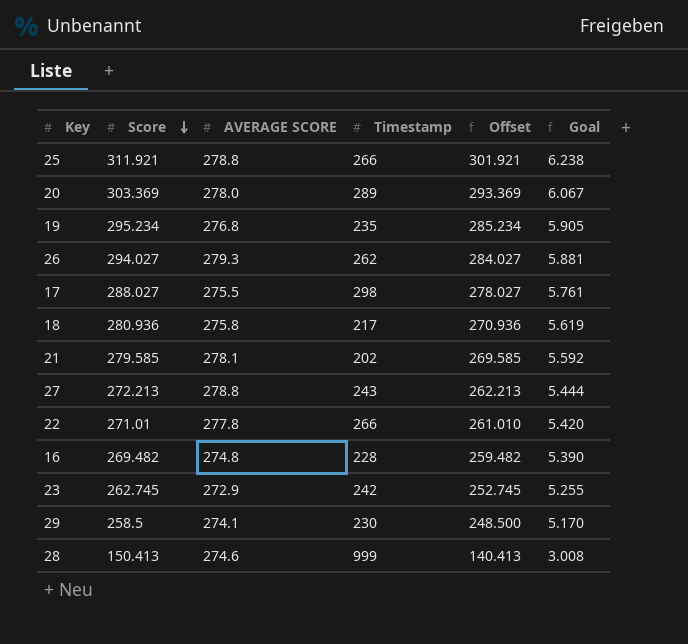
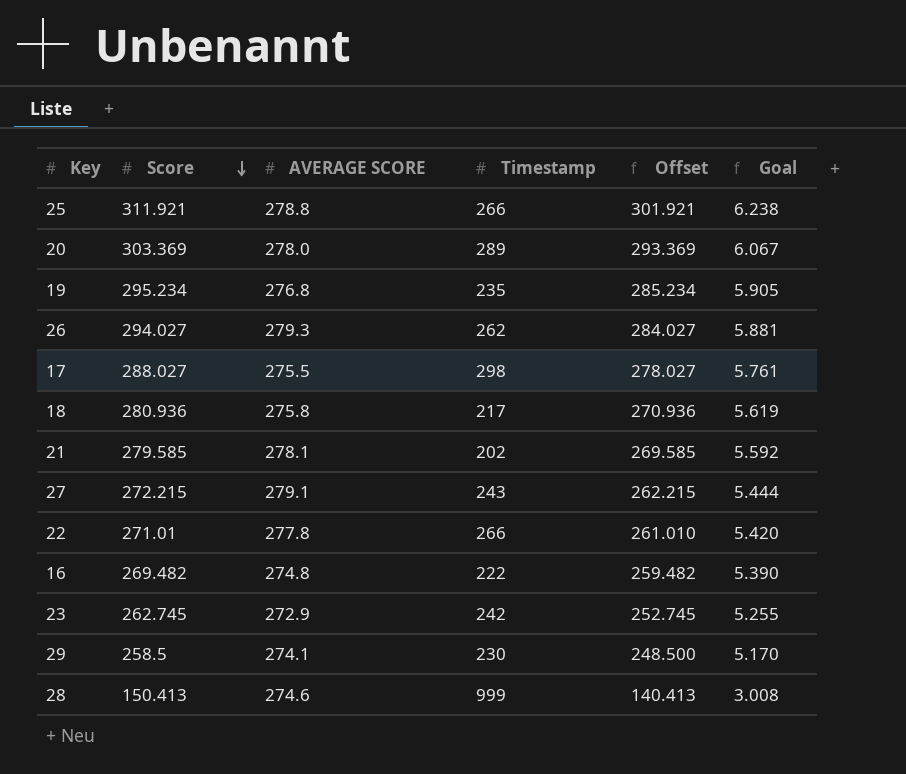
27 | Score: 272.213 -> 272.215
27 | AVERAGE SCORE: 278.8 -> 279.1
27 | Offset: 262.213 -> 262.215
16 | Timestamp: 228 -> 222

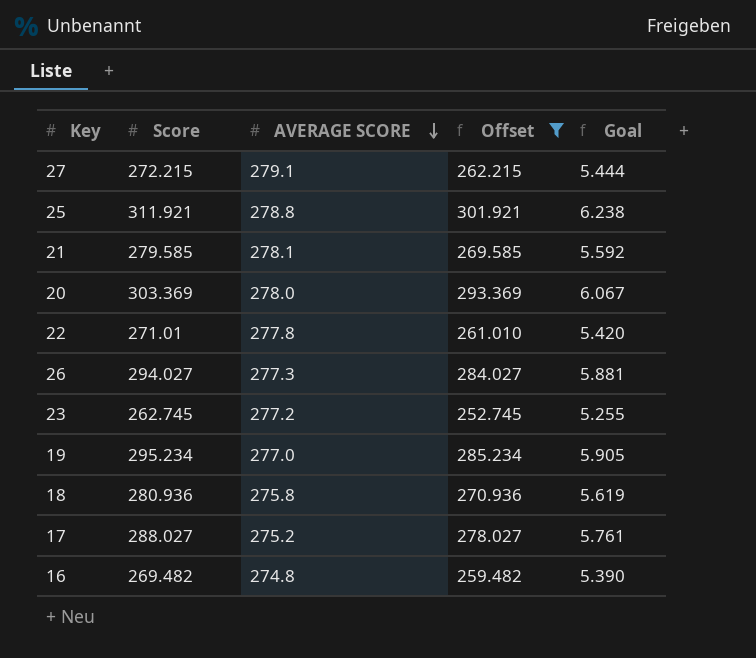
filter: none -> Offset >= 252.745
row order: Score descending -> AVERAGE SCORE descending
column Timestamp | position: 4 -> none
26 | AVERAGE SCORE: 279.3 -> 277.3
23 | AVERAGE SCORE: 272.9 -> 277.2
19 | AVERAGE SCORE: 276.8 -> 277.0
17 | AVERAGE SCORE: 275.5 -> 275.2

